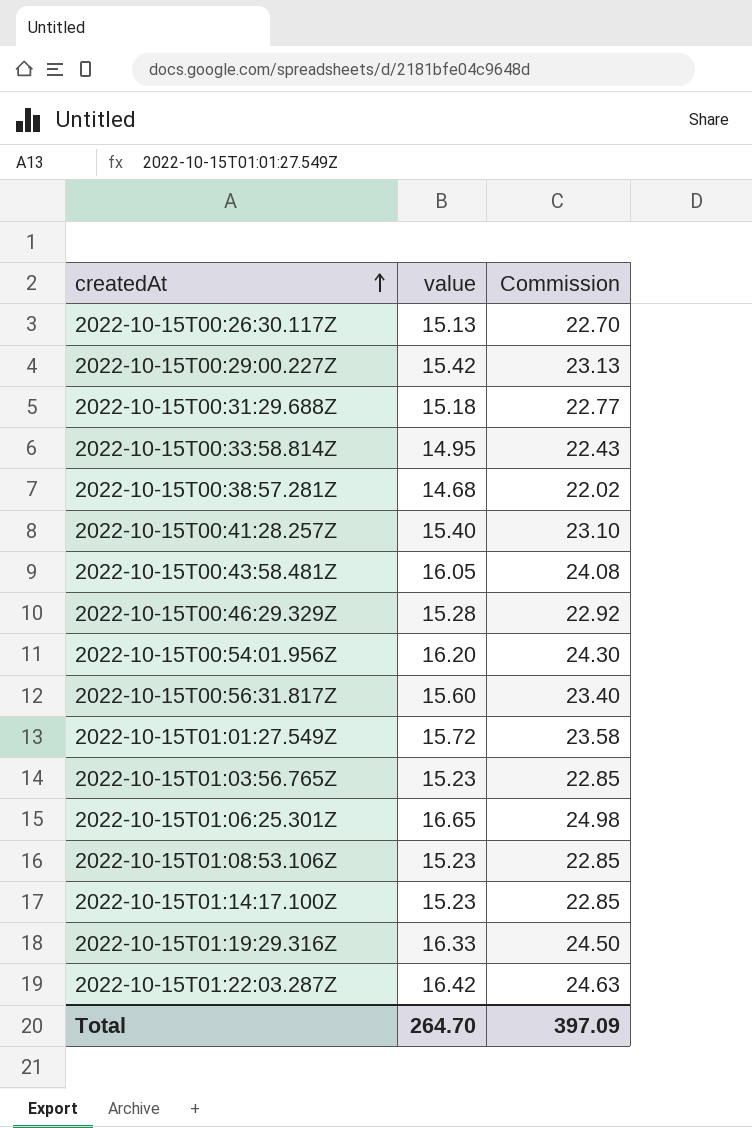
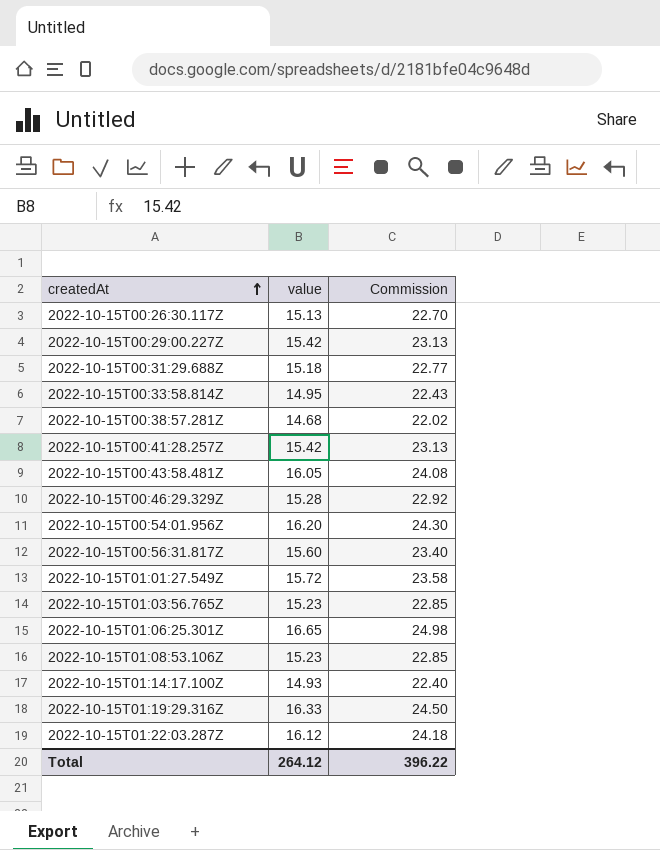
2022-10-15T00:41:28.257Z | value: 15.40 -> 15.42
2022-10-15T00:41:28.257Z | Commission: 23.10 -> 23.13
2022-10-15T01:14:17.100Z | value: 15.23 -> 14.93
2022-10-15T01:14:17.100Z | Commission: 22.85 -> 22.40
2022-10-15T01:22:03.287Z | value: 16.42 -> 16.12
2022-10-15T01:22:03.287Z | Commission: 24.63 -> 24.18
Total | value: 264.70 -> 264.12
Total | Commission: 397.09 -> 396.22

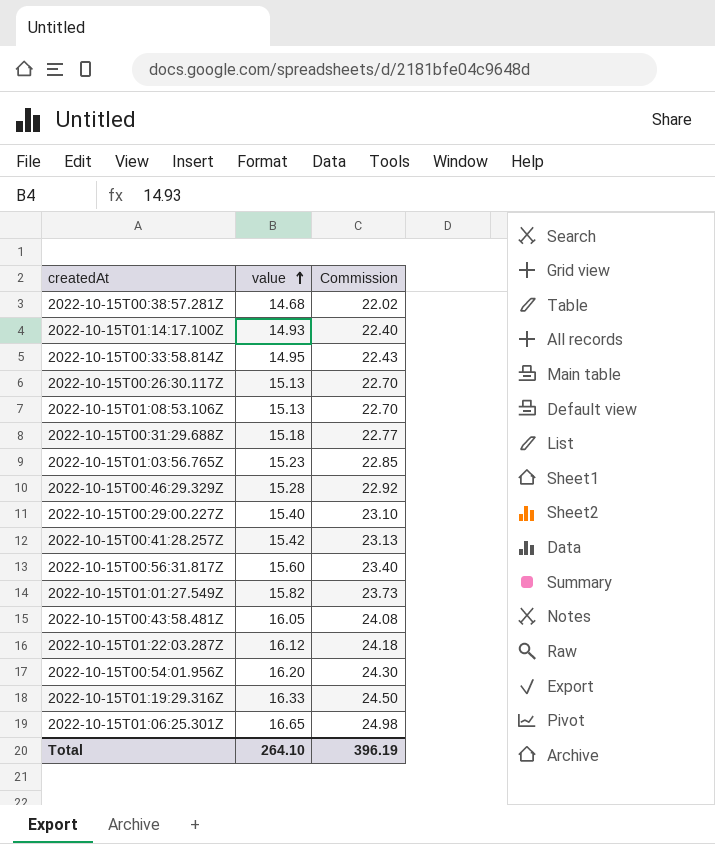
row order: createdAt ascending -> value ascending
2022-10-15T01:08:53.106Z | value: 15.23 -> 15.13
2022-10-15T01:08:53.106Z | Commission: 22.85 -> 22.70
2022-10-15T00:29:00.227Z | value: 15.42 -> 15.40
2022-10-15T00:29:00.227Z | Commission: 23.13 -> 23.10
2022-10-15T01:01:27.549Z | value: 15.72 -> 15.82
2022-10-15T01:01:27.549Z | Commission: 23.58 -> 23.73
Total | value: 264.12 -> 264.10
Total | Commission: 396.22 -> 396.19

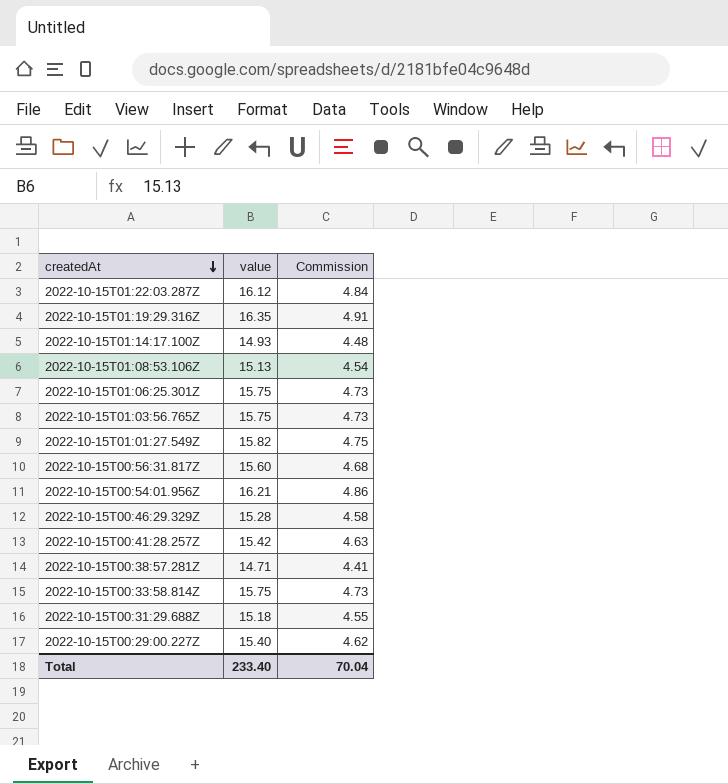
row order: value ascending -> createdAt descending
column Commission | formula: [value] * 1.5 -> [value] * 0.3
row 2022-10-15T00:26:30.117Z: 15.13 | 22.70 -> none
row 2022-10-15T00:43:58.481Z: 16.05 | 24.08 -> none
2022-10-15T01:19:29.316Z | value: 16.33 -> 16.35
2022-10-15T01:06:25.301Z | value: 16.65 -> 15.75
2022-10-15T01:03:56.765Z | value: 15.23 -> 15.75
2022-10-15T00:54:01.956Z | value: 16.20 -> 16.21
2022-10-15T00:38:57.281Z | value: 14.68 -> 14.71
2022-10-15T00:33:58.814Z | value: 14.95 -> 15.75
Total | value: 264.10 -> 233.40
Total | Commission: 396.19 -> 70.04

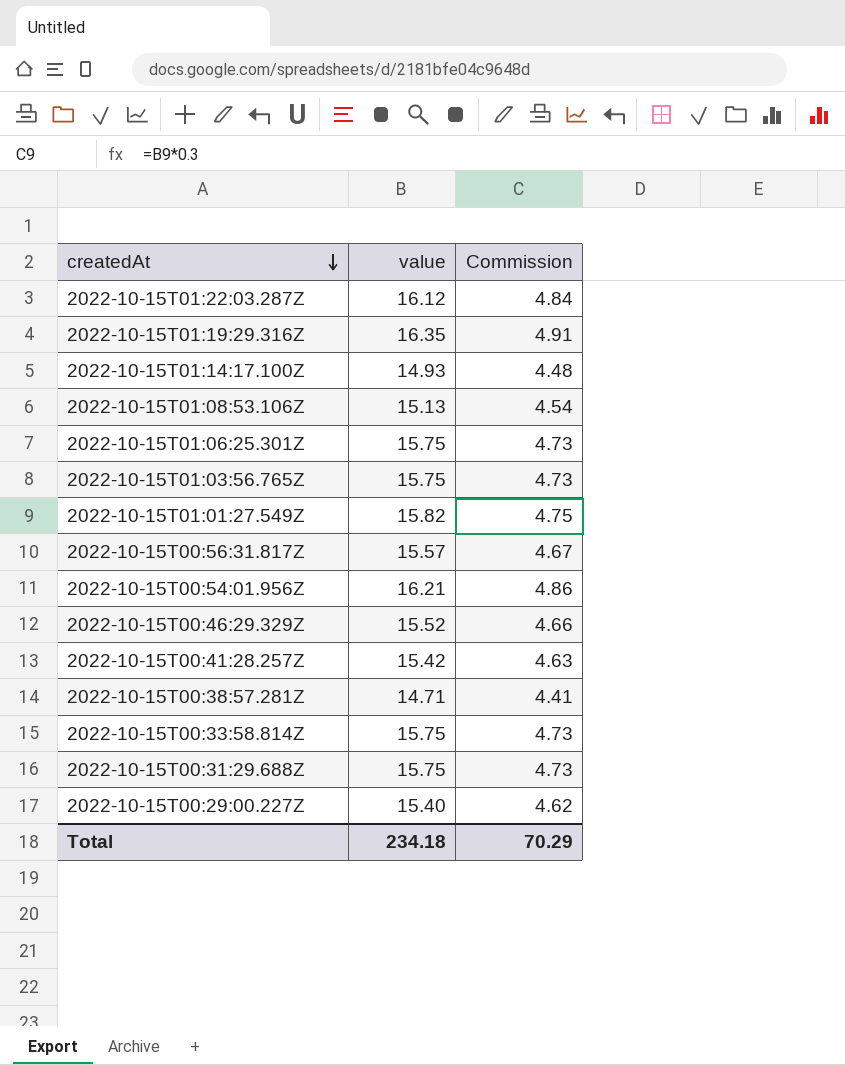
2022-10-15T00:56:31.817Z | value: 15.60 -> 15.57
2022-10-15T00:56:31.817Z | Commission: 4.68 -> 4.67
2022-10-15T00:46:29.329Z | value: 15.28 -> 15.52
2022-10-15T00:46:29.329Z | Commission: 4.58 -> 4.66
2022-10-15T00:31:29.688Z | value: 15.18 -> 15.75
2022-10-15T00:31:29.688Z | Commission: 4.55 -> 4.73
Total | value: 233.40 -> 234.18
Total | Commission: 70.04 -> 70.29

